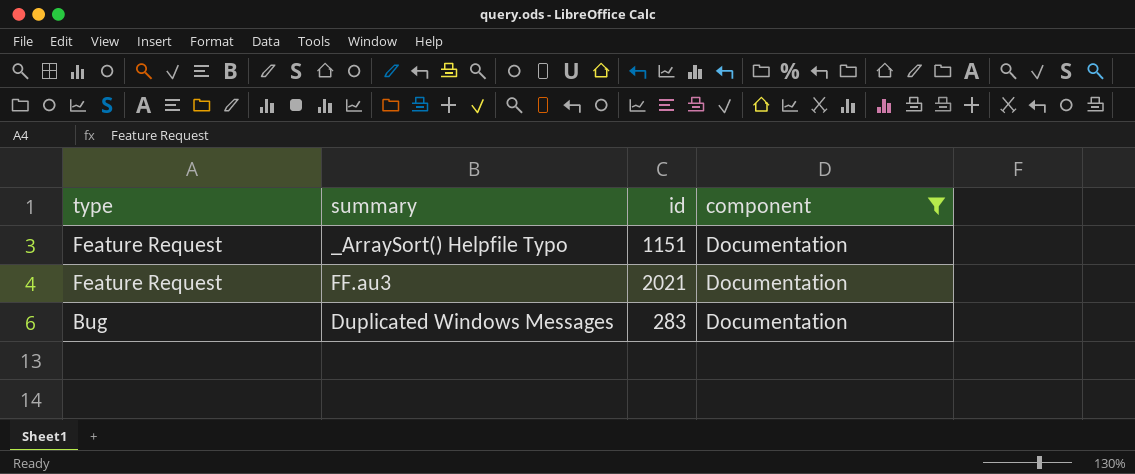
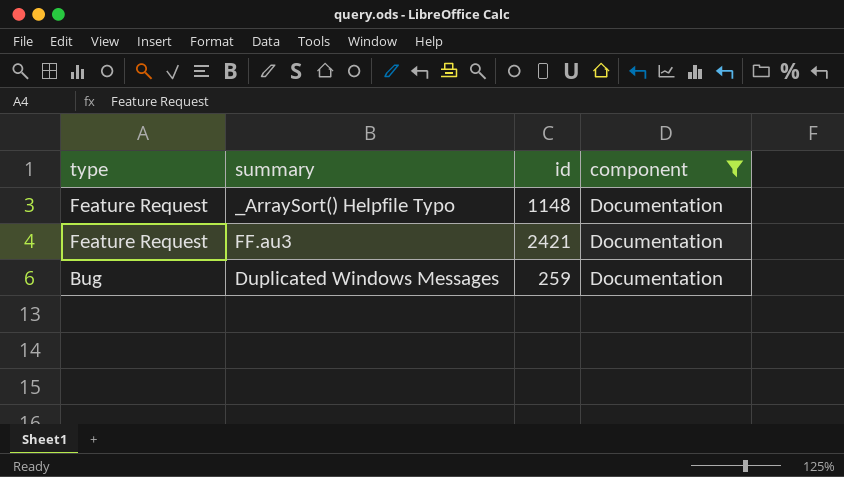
_ArraySort() Helpfile Typo | id: 1151 -> 1148
FF.au3 | id: 2021 -> 2421
Duplicated Windows Messages | id: 283 -> 259

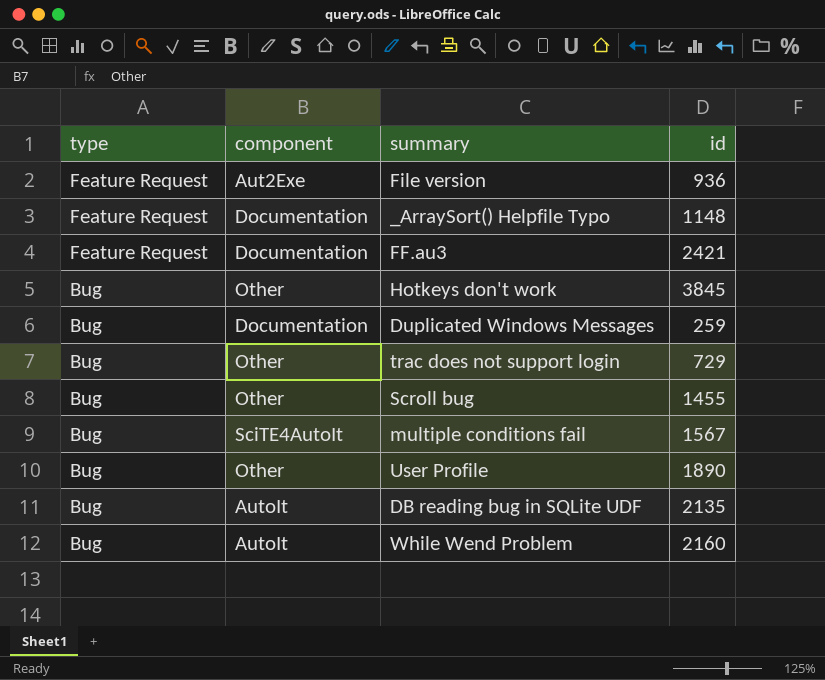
filter: component = Documentation -> none
column component | position: 4 -> 2

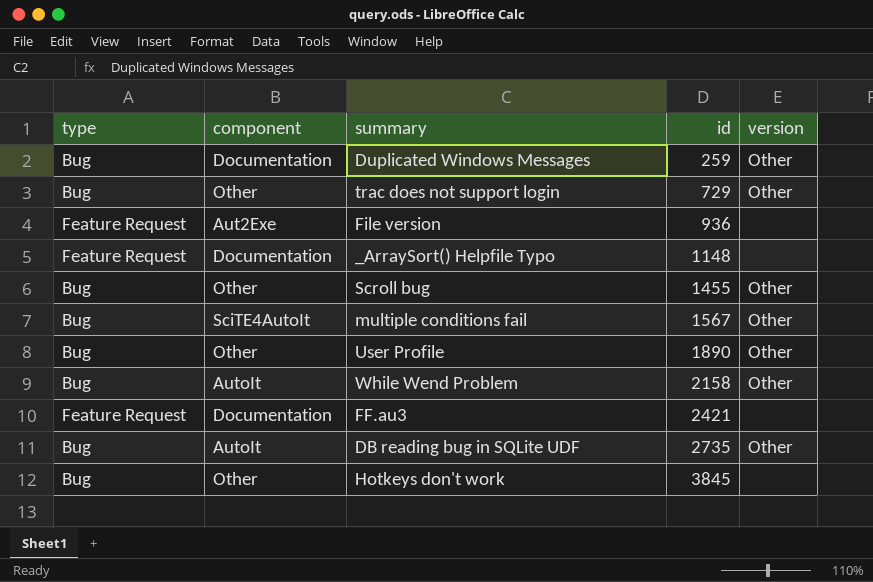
row order: type descending -> id ascending
column version | position: none -> 5
While Wend Problem | id: 2160 -> 2158
DB reading bug in SQLite UDF | id: 2135 -> 2735

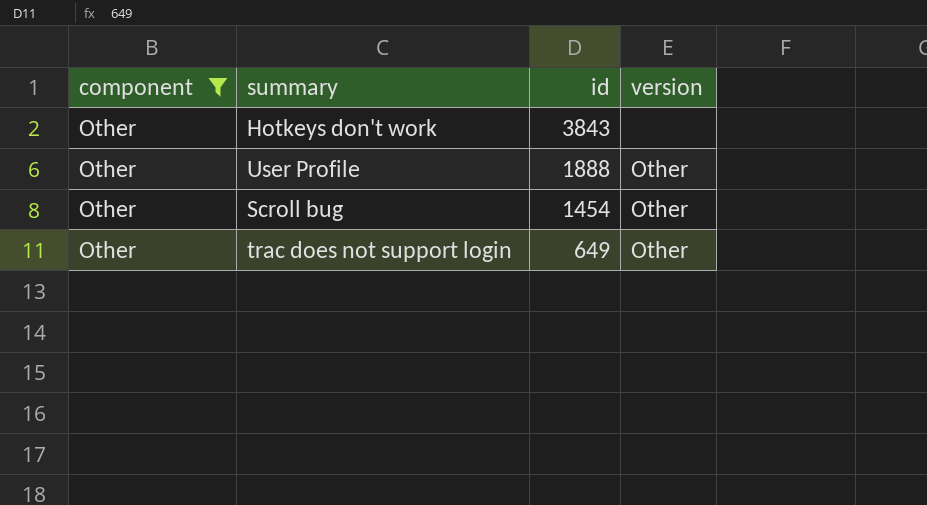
filter: none -> component = Other
row order: id ascending -> id descending
column type | position: 1 -> none
Hotkeys don't work | id: 3845 -> 3843
User Profile | id: 1890 -> 1888
Scroll bug | id: 1455 -> 1454
trac does not support login | id: 729 -> 649

